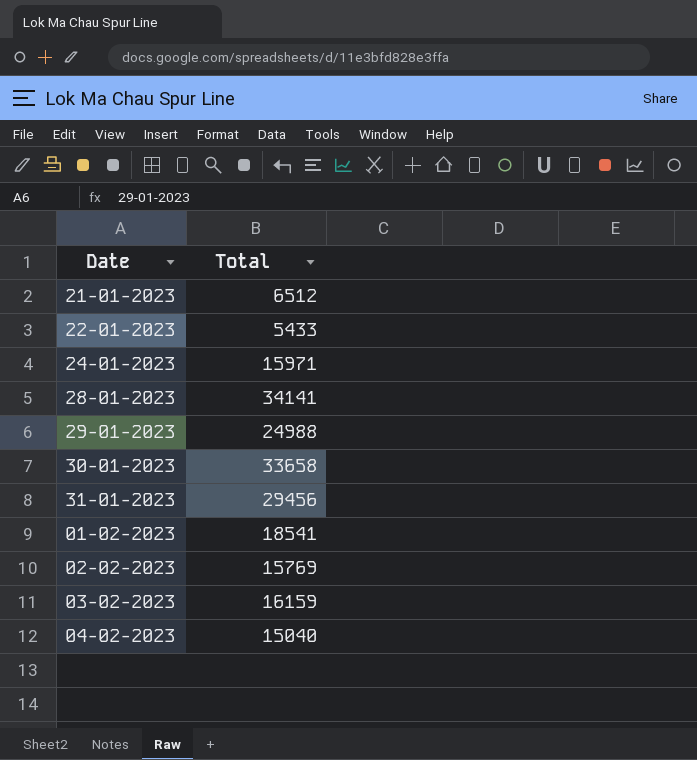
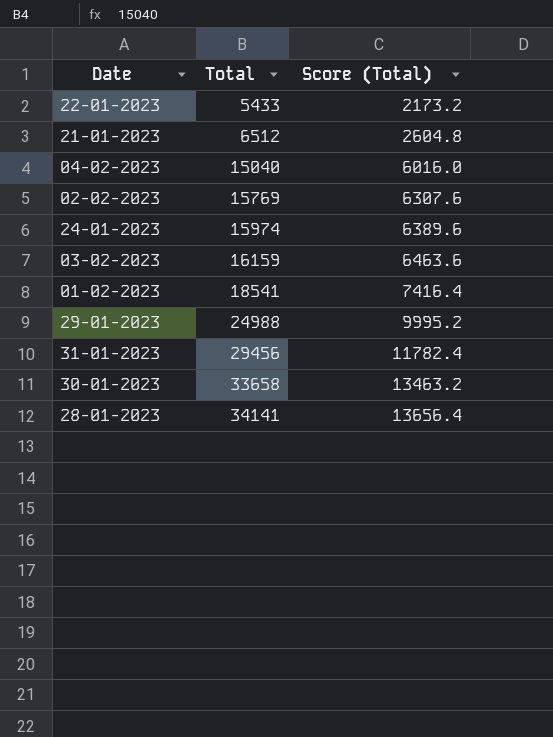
row order: Date ascending -> Total ascending
column Score (Total) | formula: none -> [Total] * 0.4
24-01-2023 | Total: 15971 -> 15974

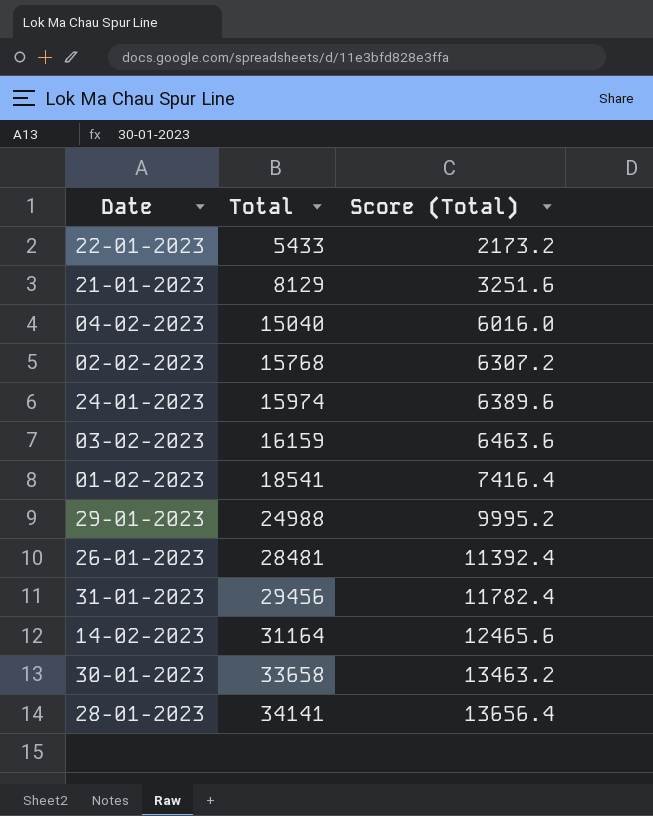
21-01-2023 | Total: 6512 -> 8129
21-01-2023 | Score (Total): 2604.8 -> 3251.6
02-02-2023 | Total: 15769 -> 15768
02-02-2023 | Score (Total): 6307.6 -> 6307.2
row 26-01-2023: none -> 28481 | 11392.4
row 14-02-2023: none -> 31164 | 12465.6

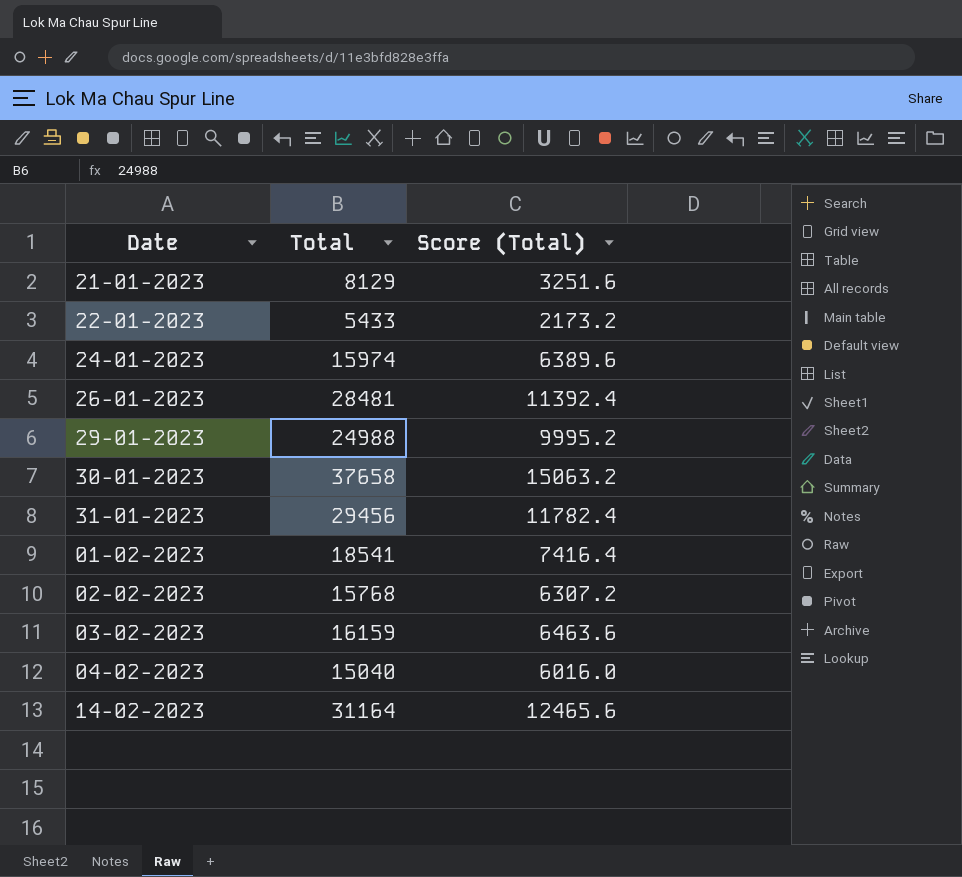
row order: Total ascending -> Date ascending
row 28-01-2023: 34141 | 13656.4 -> none
30-01-2023 | Total: 33658 -> 37658
30-01-2023 | Score (Total): 13463.2 -> 15063.2

